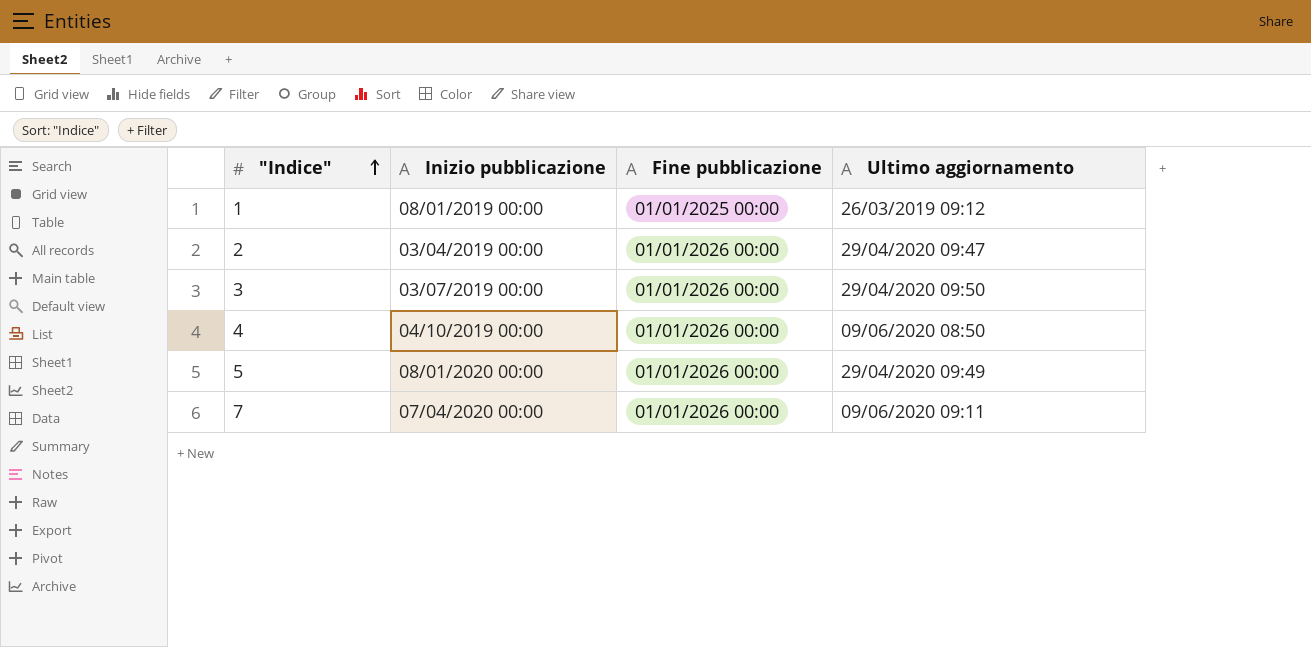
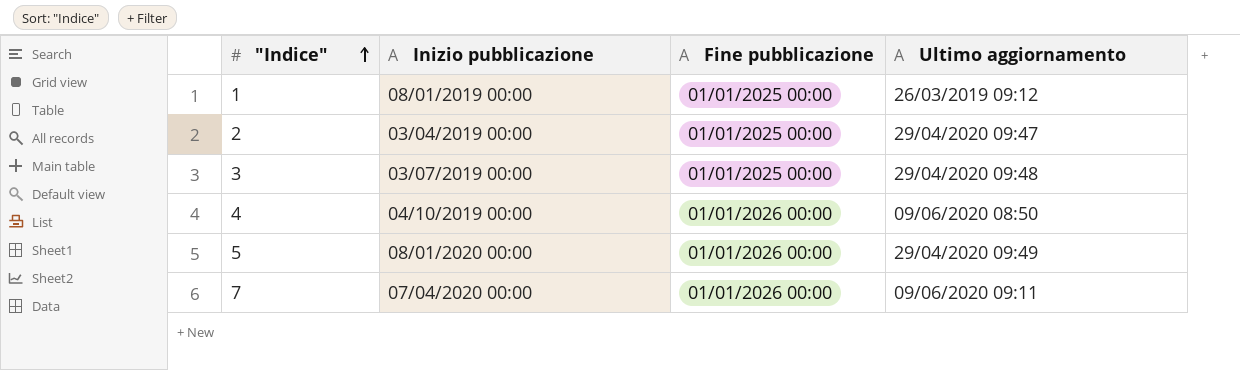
2 | Fine pubblicazione: 01/01/2026 00:00 -> 01/01/2025 00:00
3 | Fine pubblicazione: 01/01/2026 00:00 -> 01/01/2025 00:00
3 | Ultimo aggiornamento: 29/04/2020 09:50 -> 29/04/2020 09:48

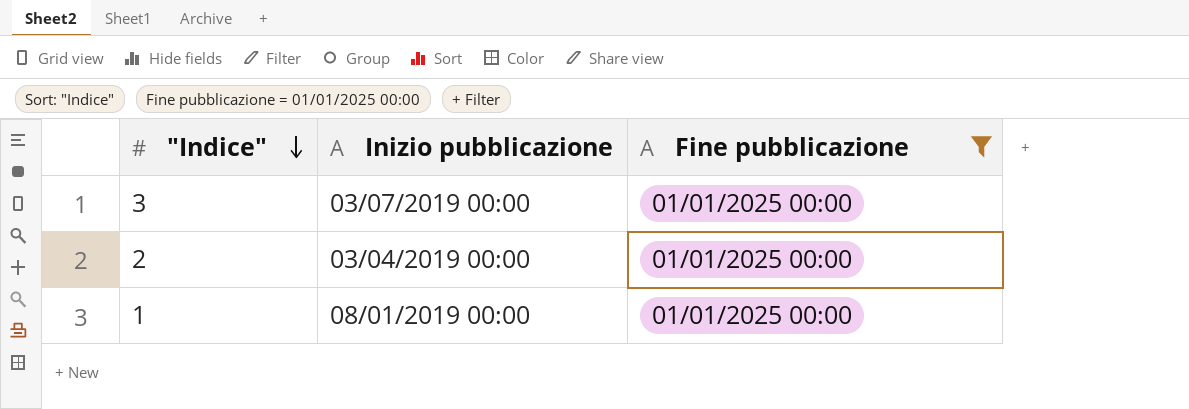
filter: none -> Fine pubblicazione = 01/01/2025 00:00
row order: "Indice" ascending -> "Indice" descending
column Ultimo aggiornamento | position: 4 -> none

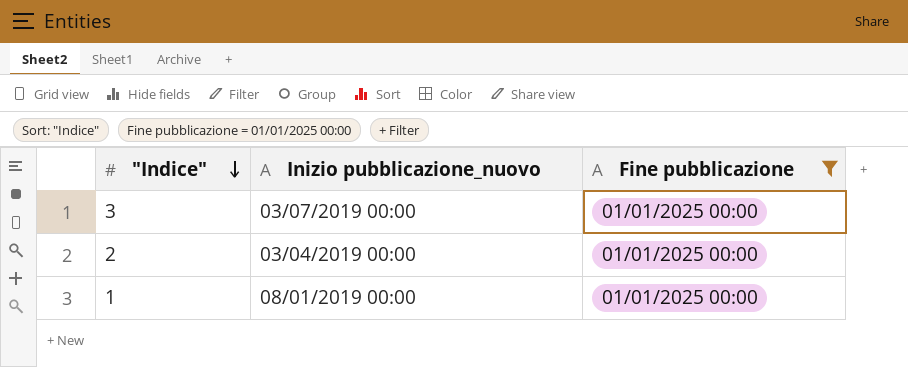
column name: Inizio pubblicazione -> Inizio pubblicazione_nuovo

